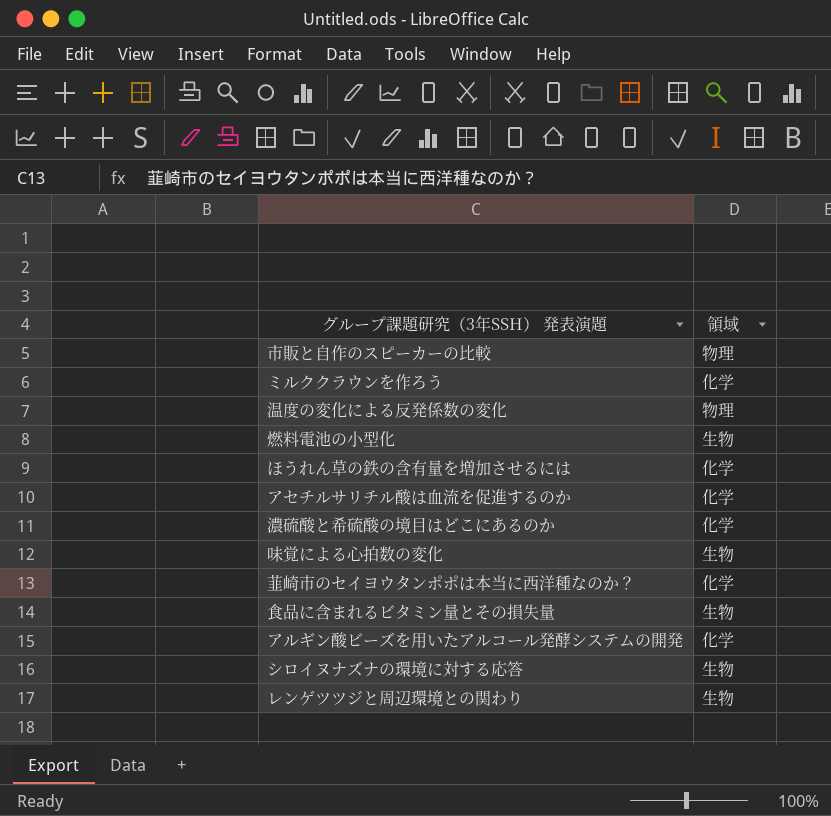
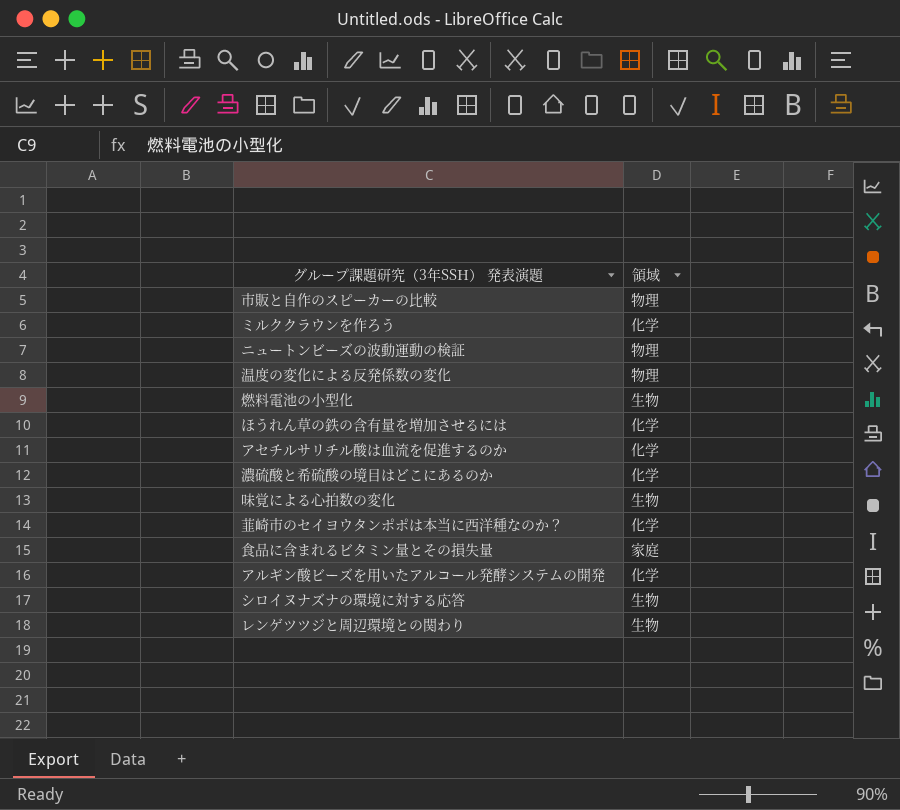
row ニュートンビーズの波動運動の検証: none -> 物理
食品に含まれるビタミン量とその損失量 | 領域: 生物 -> 家庭

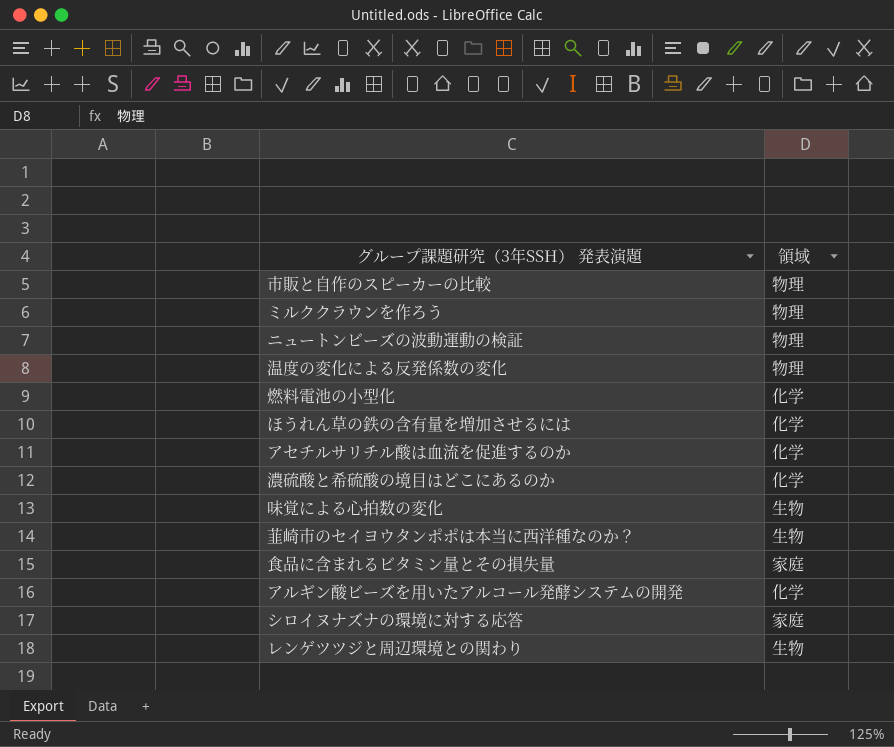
ミルククラウンを作ろう | 領域: 化学 -> 物理
燃料電池の小型化 | 領域: 生物 -> 化学
韮崎市のセイヨウタンポポは本当に西洋種なのか？ | 領域: 化学 -> 生物
シロイヌナズナの環境に対する応答 | 領域: 生物 -> 家庭

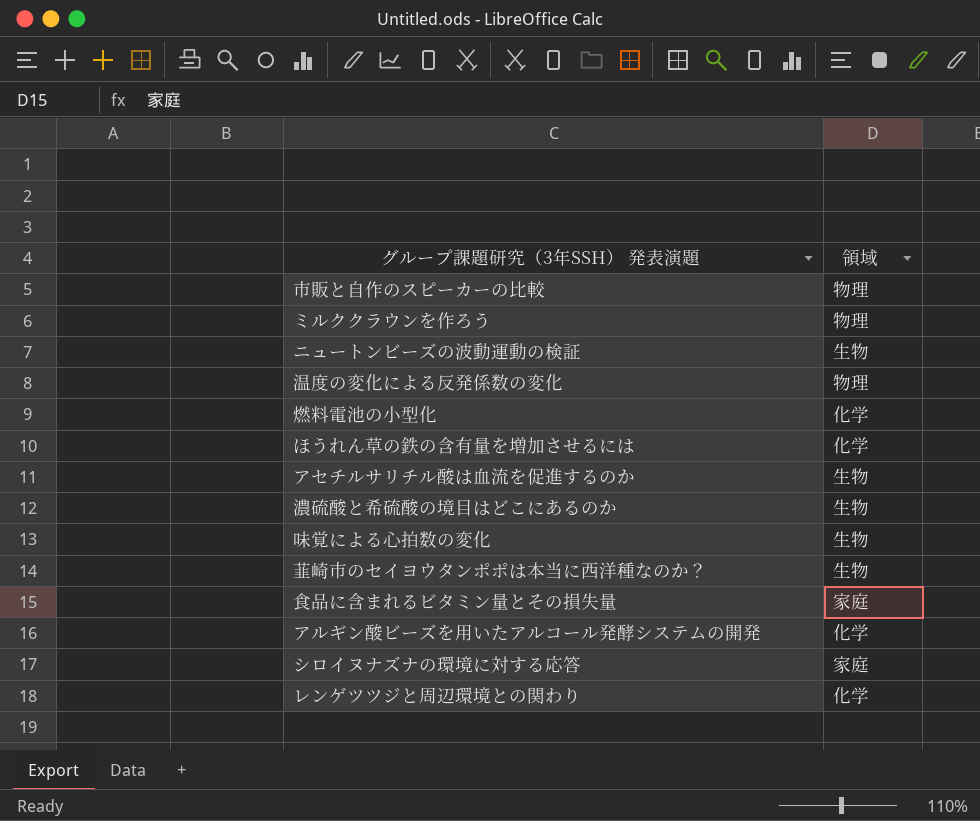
ニュートンビーズの波動運動の検証 | 領域: 物理 -> 生物
アセチルサリチル酸は血流を促進するのか | 領域: 化学 -> 生物
濃硫酸と希硫酸の境目はどこにあるのか | 領域: 化学 -> 生物
レンゲツツジと周辺環境との関わり | 領域: 生物 -> 化学

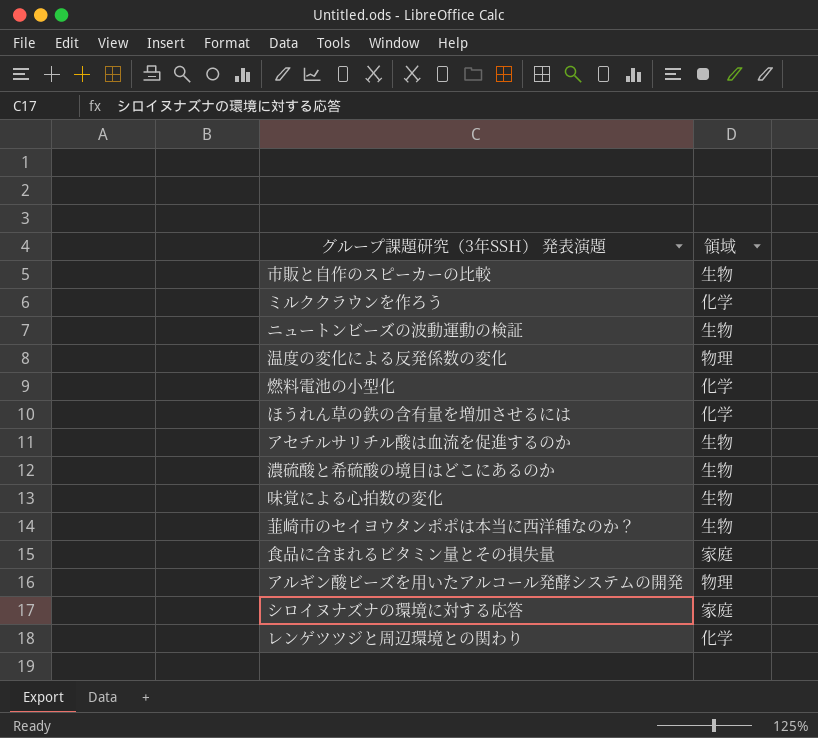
市販と自作のスピーカーの比較 | 領域: 物理 -> 生物
ミルククラウンを作ろう | 領域: 物理 -> 化学
アルギン酸ビーズを用いたアルコール発酵システムの開発 | 領域: 化学 -> 物理

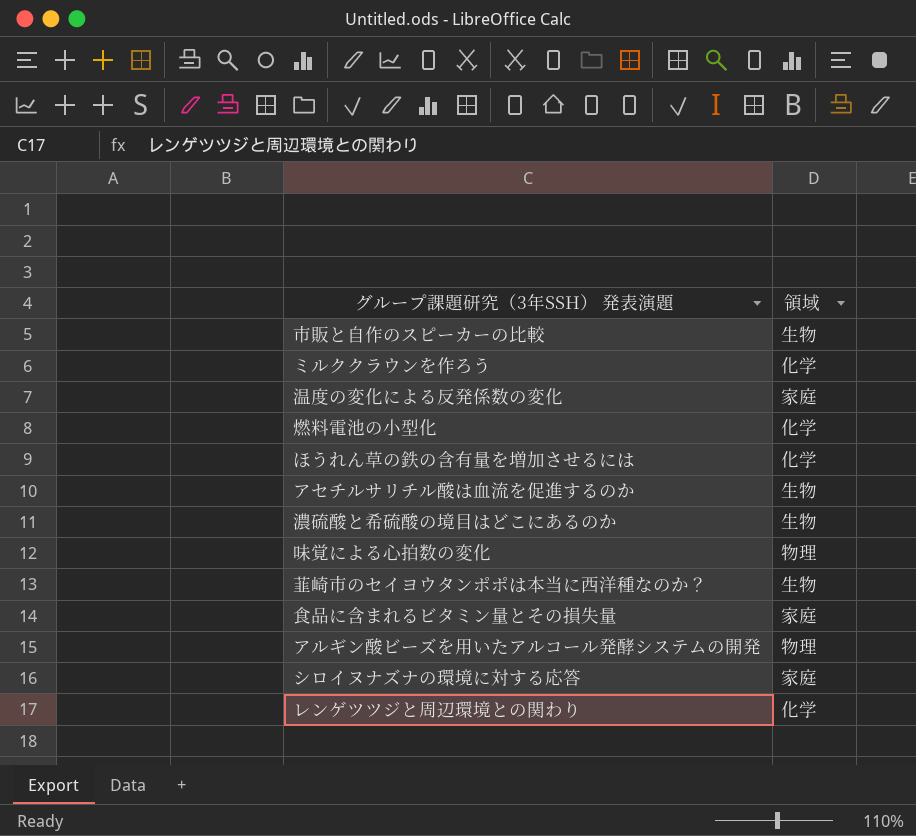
row ニュートンビーズの波動運動の検証: 生物 -> none
温度の変化による反発係数の変化 | 領域: 物理 -> 家庭
味覚による心拍数の変化 | 領域: 生物 -> 物理

